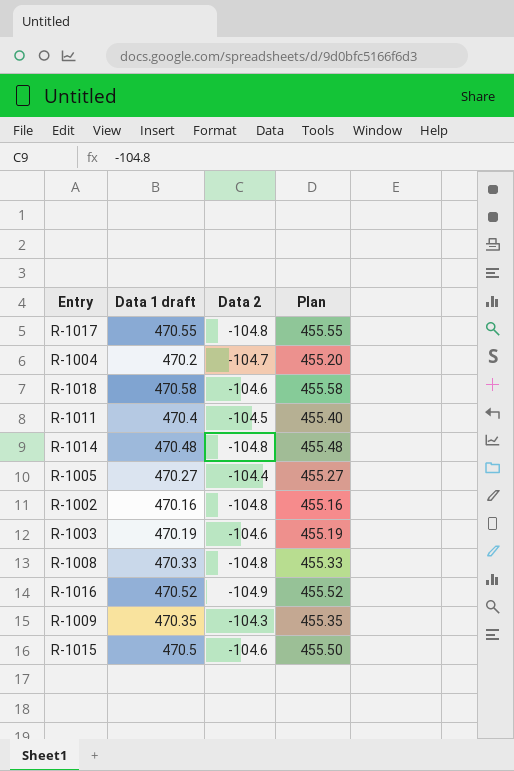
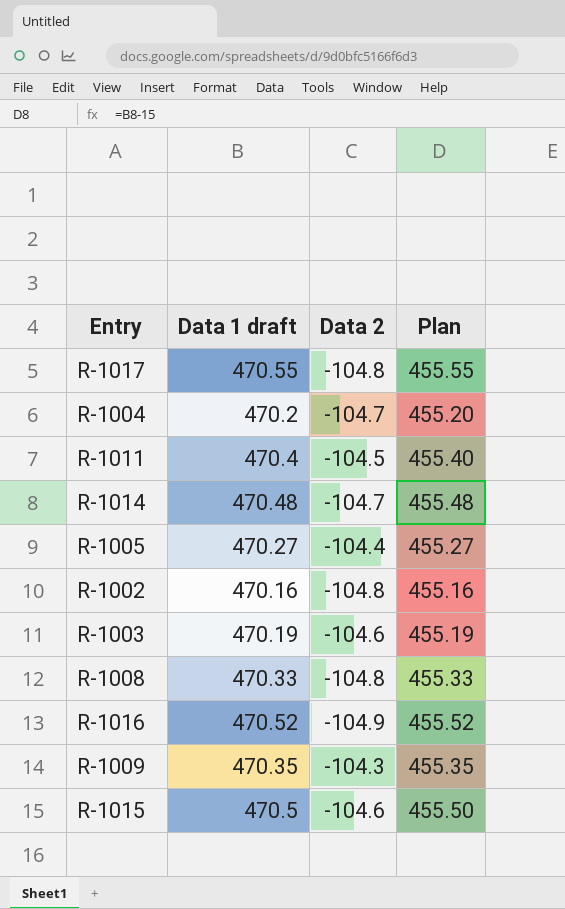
row R-1018: 470.58 | -104.6 | 455.58 -> none
R-1014 | Data 2: -104.8 -> -104.7

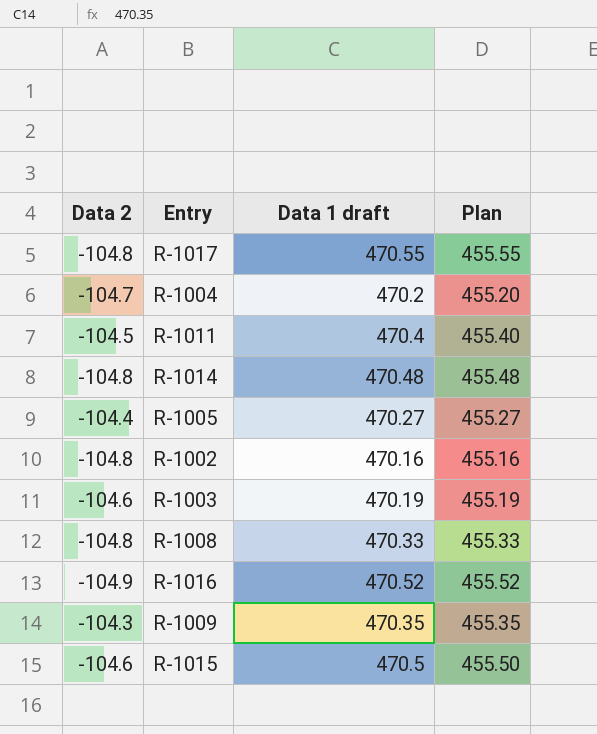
column Data 2 | position: 3 -> 1
R-1014 | Data 2: -104.7 -> -104.8

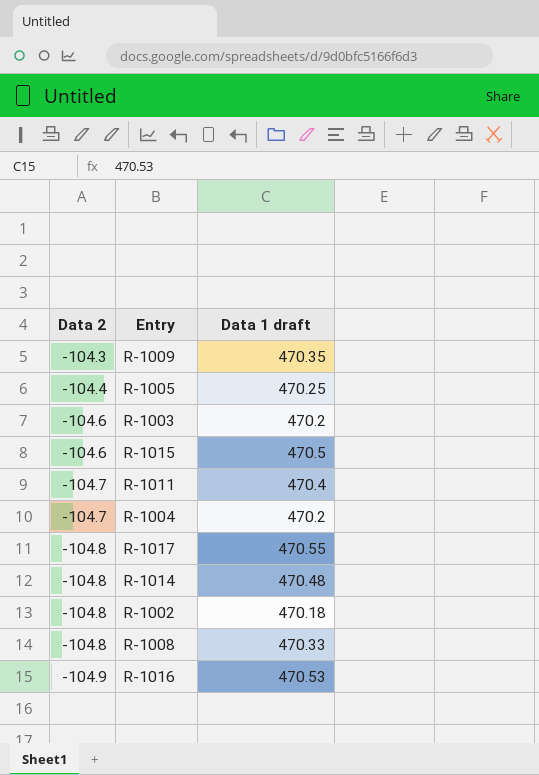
row order: none -> Data 2 descending
column Plan | formula: [Data 1 draft] - 15 -> none
R-1005 | Data 1 draft: 470.27 -> 470.25
R-1003 | Data 1 draft: 470.19 -> 470.2
R-1011 | Data 2: -104.5 -> -104.7
R-1002 | Data 1 draft: 470.16 -> 470.18
R-1016 | Data 1 draft: 470.52 -> 470.53

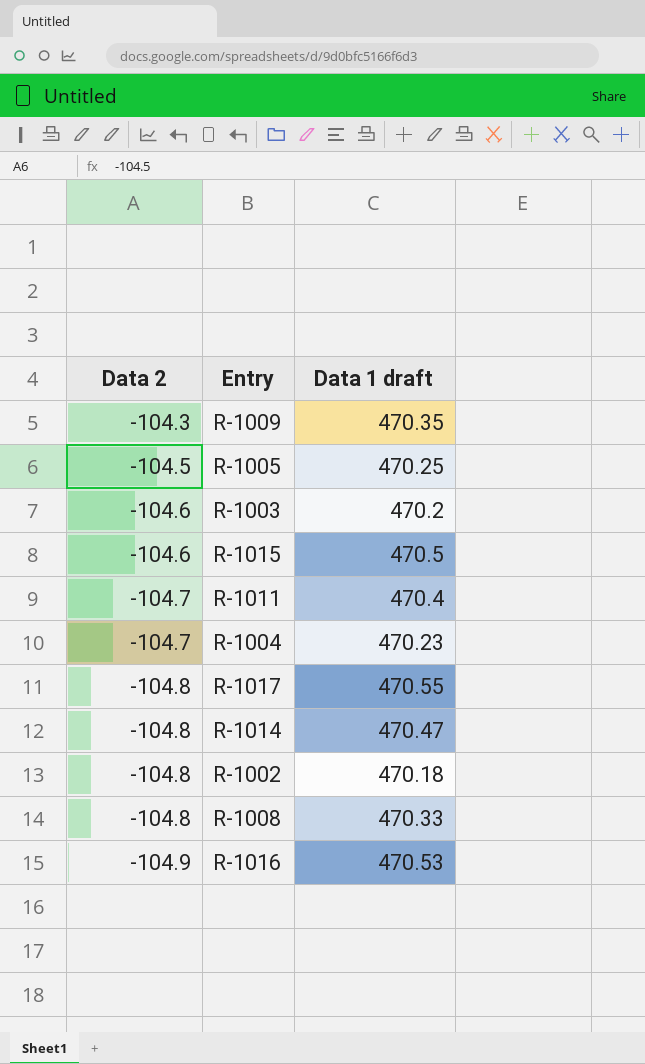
R-1005 | Data 2: -104.4 -> -104.5
R-1004 | Data 1 draft: 470.2 -> 470.23
R-1014 | Data 1 draft: 470.48 -> 470.47

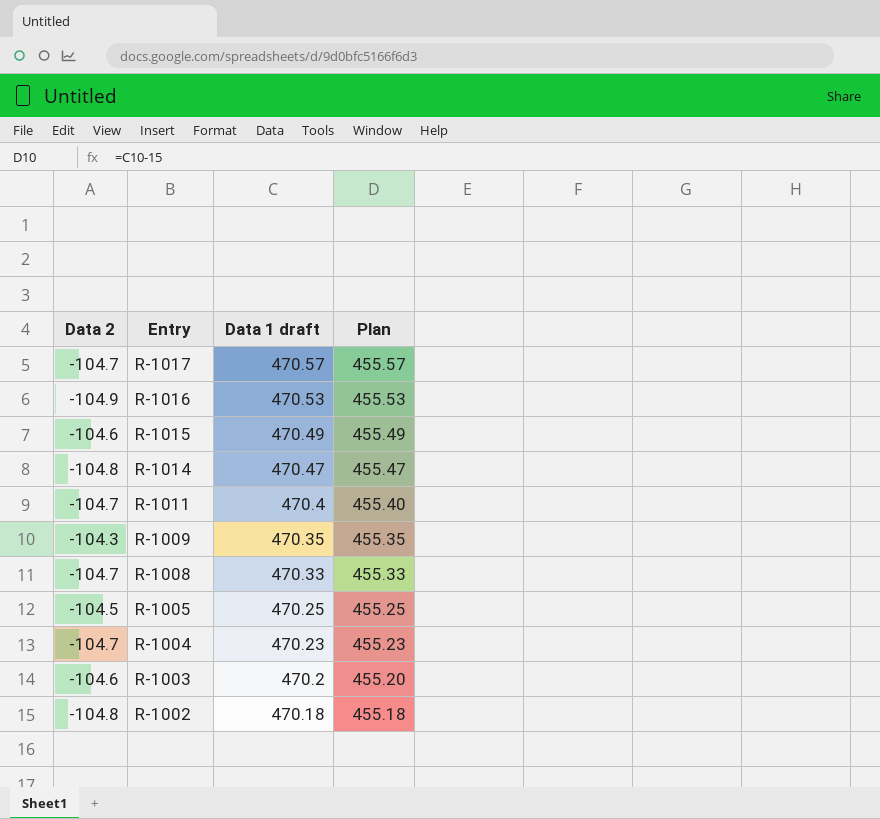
row order: Data 2 descending -> Entry descending
column Plan | formula: none -> [Data 1 draft] - 15
R-1017 | Data 2: -104.8 -> -104.7
R-1017 | Data 1 draft: 470.55 -> 470.57
R-1015 | Data 1 draft: 470.5 -> 470.49
R-1008 | Data 2: -104.8 -> -104.7

